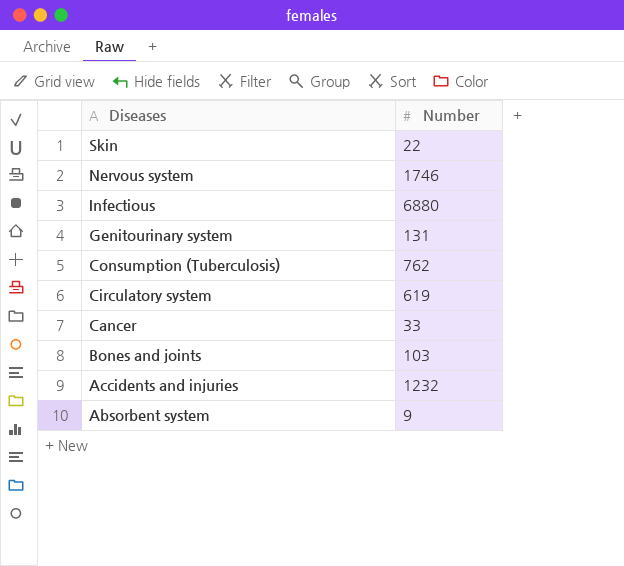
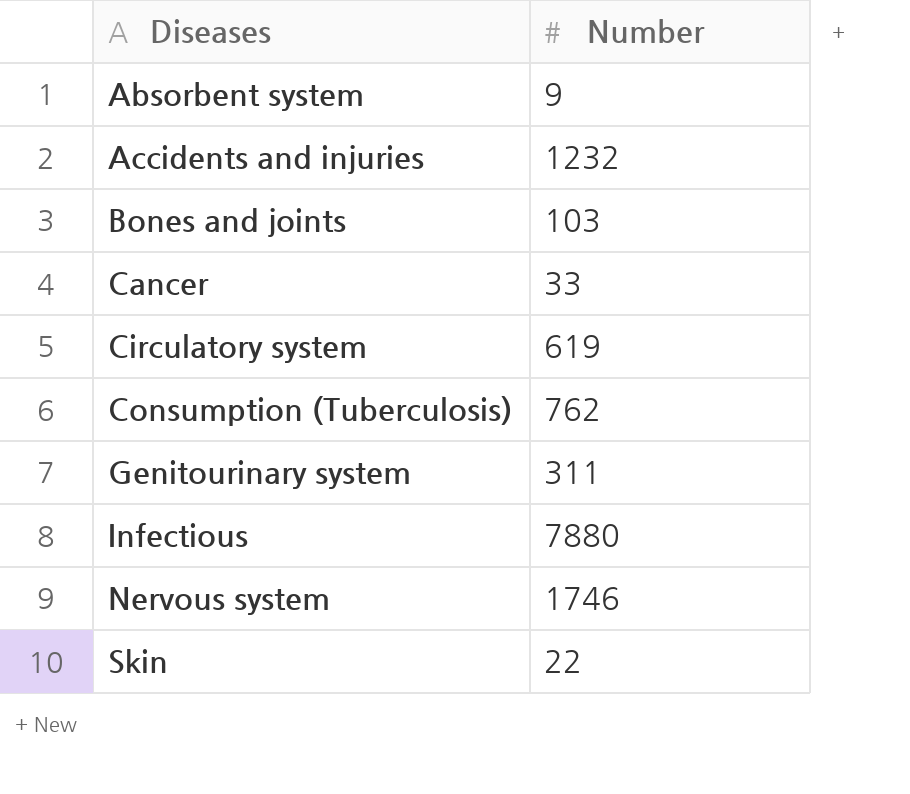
row order: Diseases descending -> Diseases ascending
Genitourinary system | Number: 131 -> 311
Infectious | Number: 6880 -> 7880

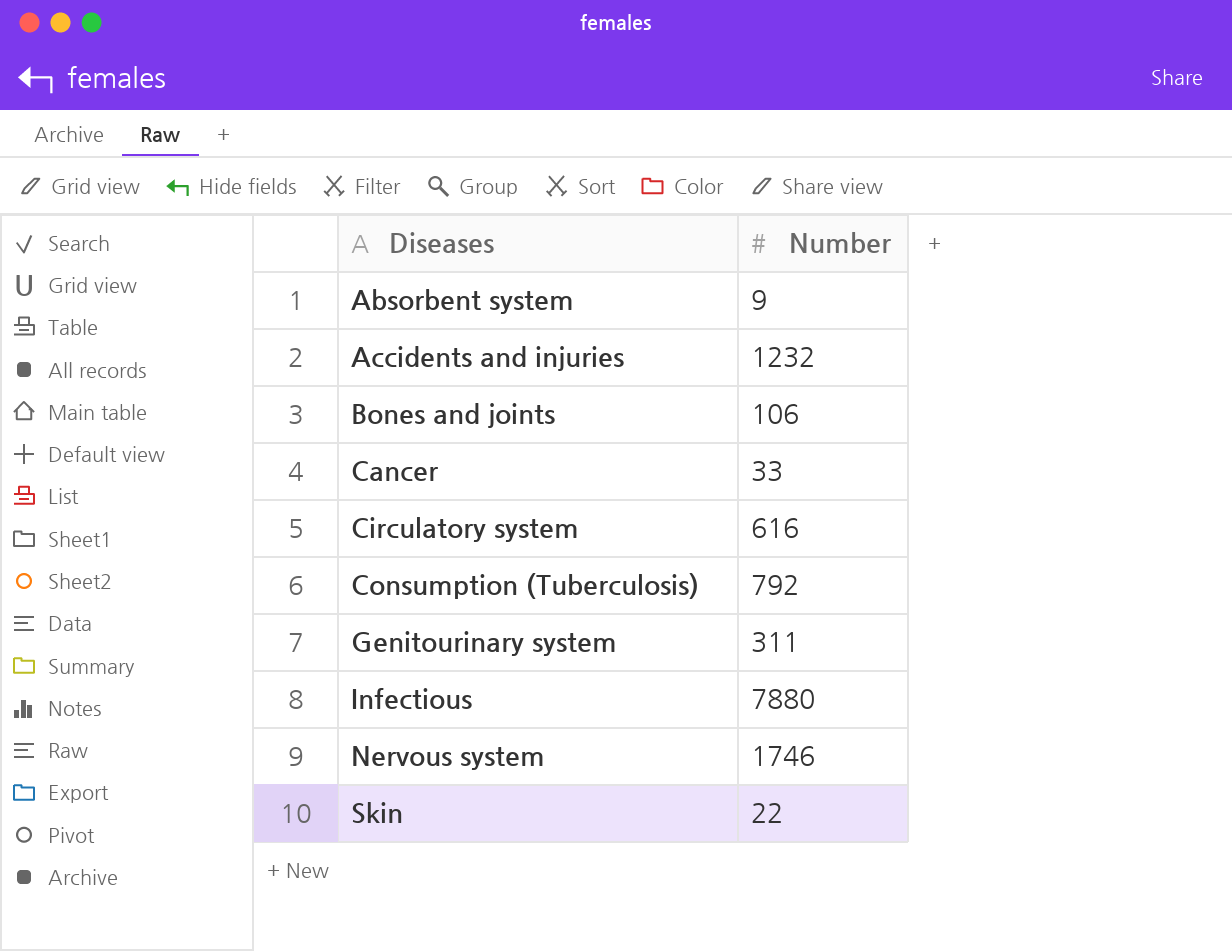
Bones and joints | Number: 103 -> 106
Circulatory system | Number: 619 -> 616
Consumption (Tuberculosis) | Number: 762 -> 792

